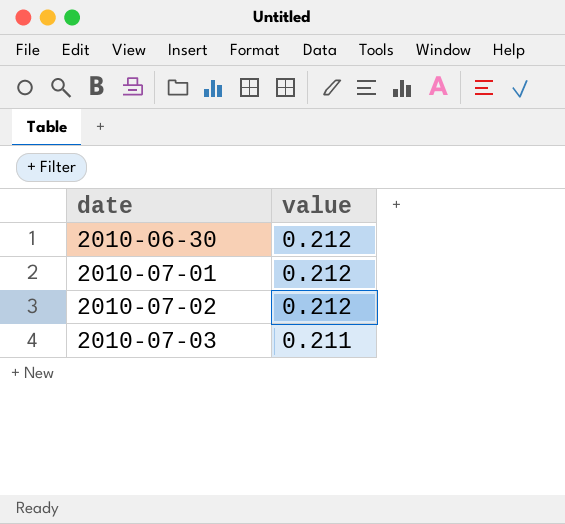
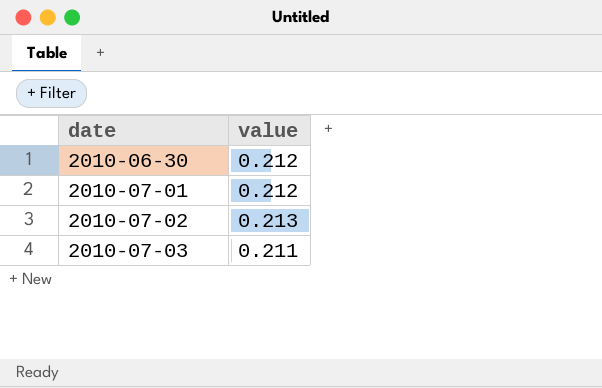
2010-07-02 | value: 0.212 -> 0.213

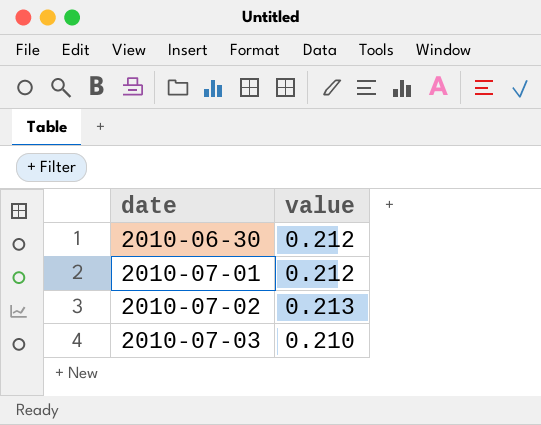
2010-07-03 | value: 0.211 -> 0.210

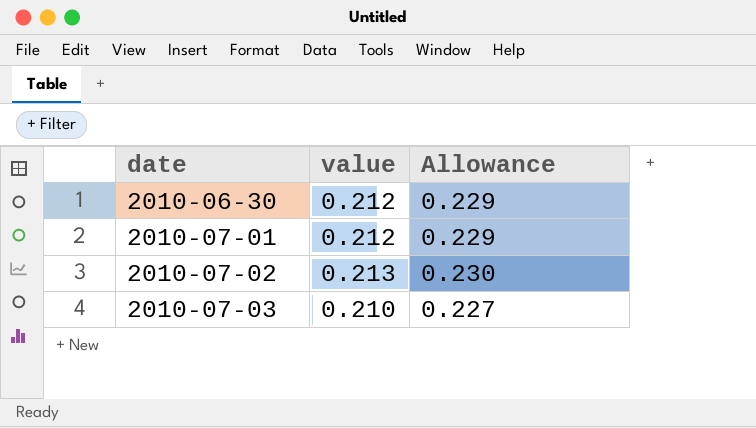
column Allowance | formula: none -> [value] * 1.08

